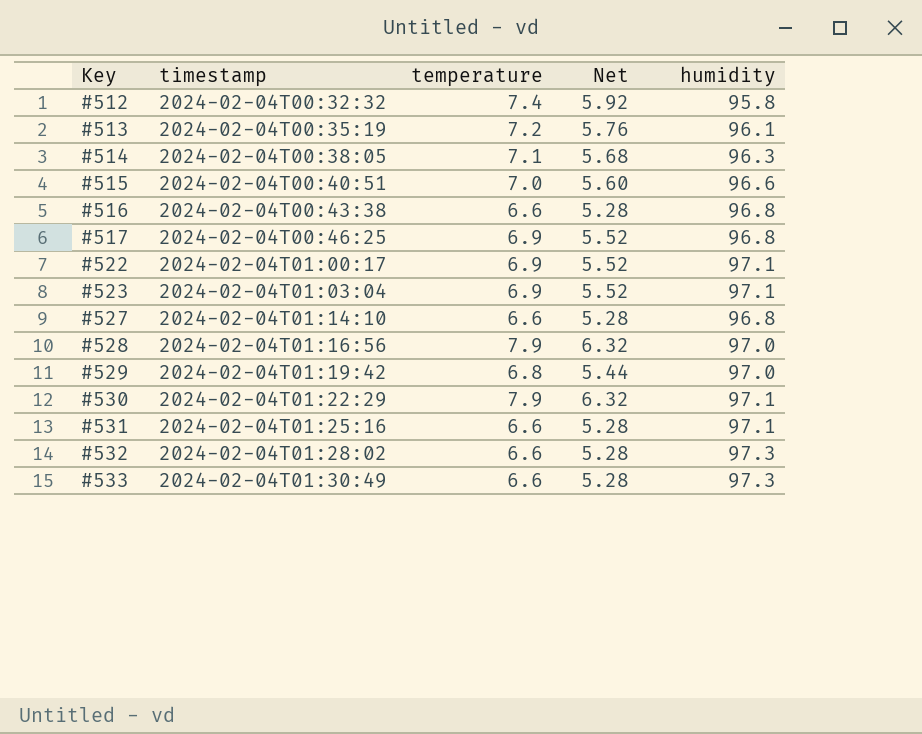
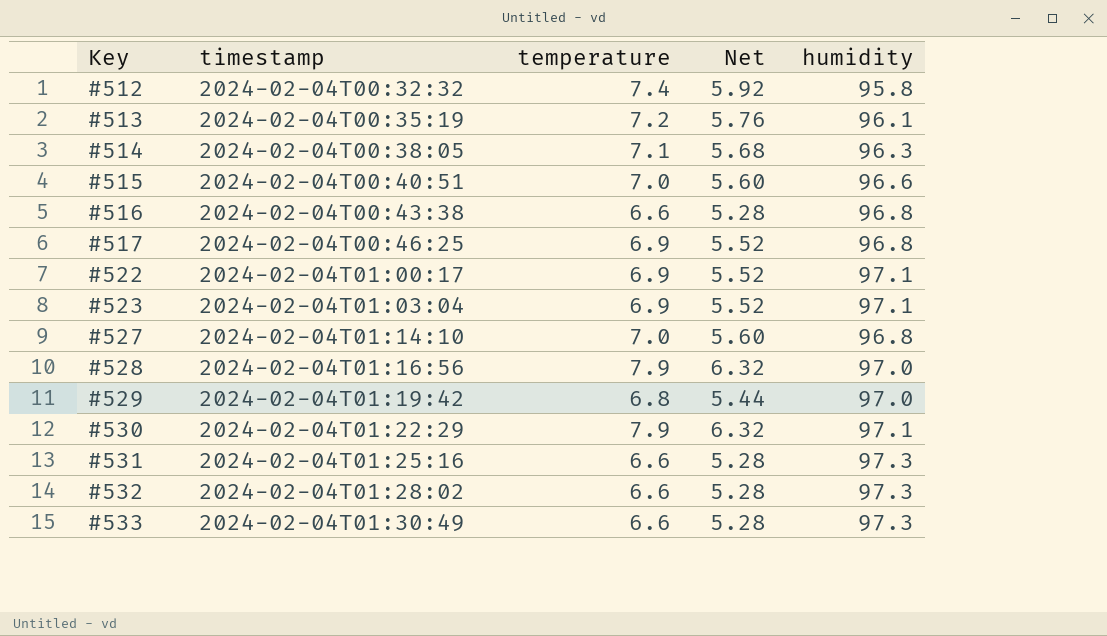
#527 | temperature: 6.6 -> 7.0
#527 | Net: 5.28 -> 5.60
#531 | humidity: 97.1 -> 97.3

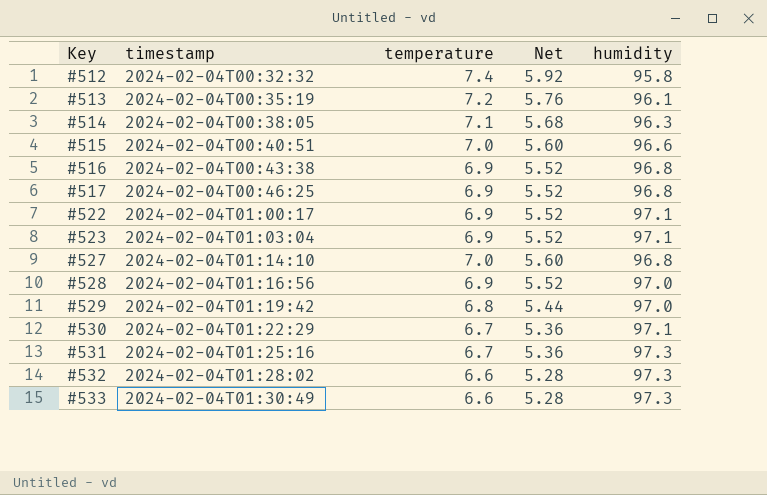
#516 | temperature: 6.6 -> 6.9
#516 | Net: 5.28 -> 5.52
#528 | temperature: 7.9 -> 6.9
#528 | Net: 6.32 -> 5.52
#530 | temperature: 7.9 -> 6.7
#530 | Net: 6.32 -> 5.36
#531 | temperature: 6.6 -> 6.7
#531 | Net: 5.28 -> 5.36

